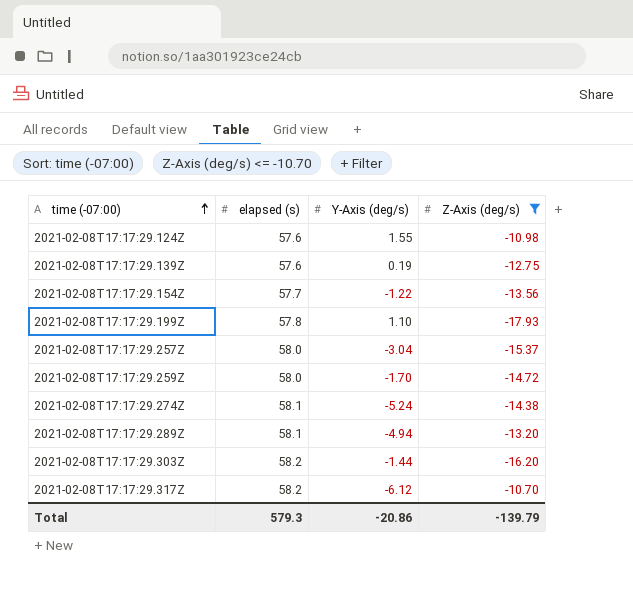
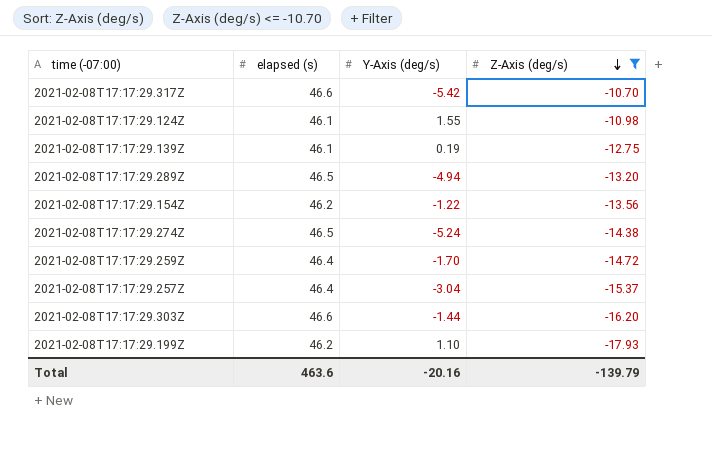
row order: time (-07:00) ascending -> Z-Axis (deg/s) descending
2021-02-08T17:17:29.317Z | elapsed (s): 58.2 -> 46.6
2021-02-08T17:17:29.317Z | Y-Axis (deg/s): -6.12 -> -5.42
2021-02-08T17:17:29.124Z | elapsed (s): 57.6 -> 46.1
2021-02-08T17:17:29.139Z | elapsed (s): 57.6 -> 46.1
2021-02-08T17:17:29.289Z | elapsed (s): 58.1 -> 46.5
2021-02-08T17:17:29.154Z | elapsed (s): 57.7 -> 46.2
2021-02-08T17:17:29.274Z | elapsed (s): 58.1 -> 46.5
2021-02-08T17:17:29.259Z | elapsed (s): 58.0 -> 46.4
2021-02-08T17:17:29.257Z | elapsed (s): 58.0 -> 46.4
2021-02-08T17:17:29.303Z | elapsed (s): 58.2 -> 46.6
2021-02-08T17:17:29.199Z | elapsed (s): 57.8 -> 46.2
Total | elapsed (s): 579.3 -> 463.6
Total | Y-Axis (deg/s): -20.86 -> -20.16

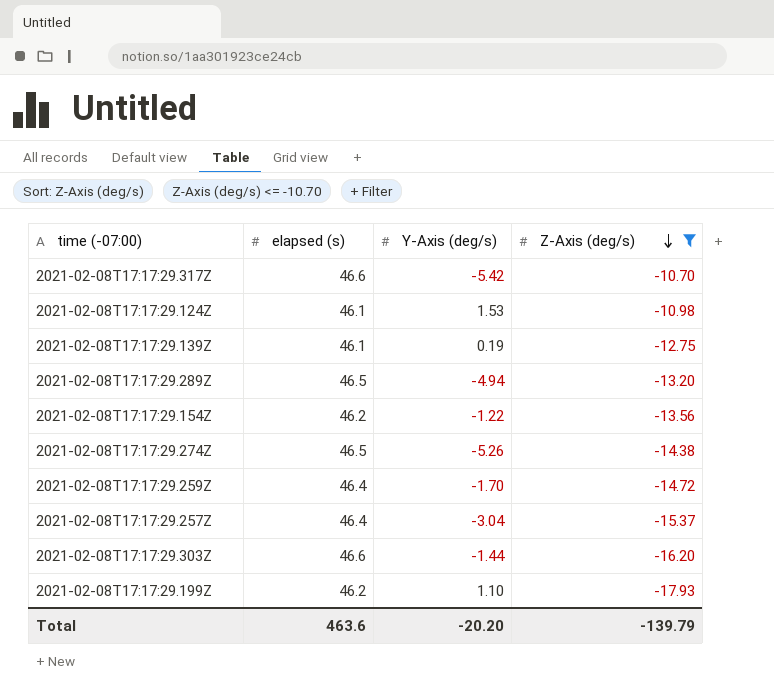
2021-02-08T17:17:29.124Z | Y-Axis (deg/s): 1.55 -> 1.53
2021-02-08T17:17:29.274Z | Y-Axis (deg/s): -5.24 -> -5.26
Total | Y-Axis (deg/s): -20.16 -> -20.20

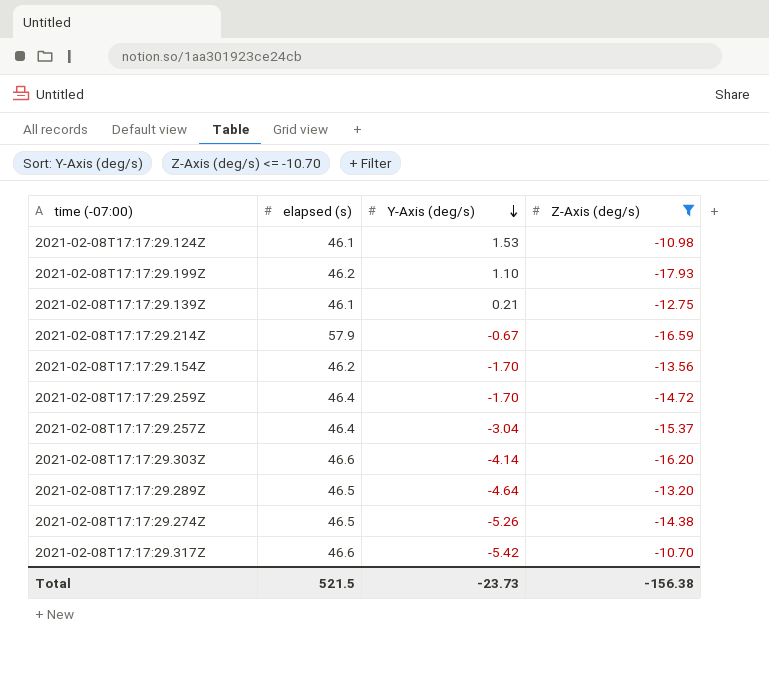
row order: Z-Axis (deg/s) descending -> Y-Axis (deg/s) descending
2021-02-08T17:17:29.139Z | Y-Axis (deg/s): 0.19 -> 0.21
row 2021-02-08T17:17:29.214Z: none -> 57.9 | -0.67 | -16.59
2021-02-08T17:17:29.154Z | Y-Axis (deg/s): -1.22 -> -1.70
2021-02-08T17:17:29.303Z | Y-Axis (deg/s): -1.44 -> -4.14
2021-02-08T17:17:29.289Z | Y-Axis (deg/s): -4.94 -> -4.64
Total | elapsed (s): 463.6 -> 521.5
Total | Y-Axis (deg/s): -20.20 -> -23.73
Total | Z-Axis (deg/s): -139.79 -> -156.38

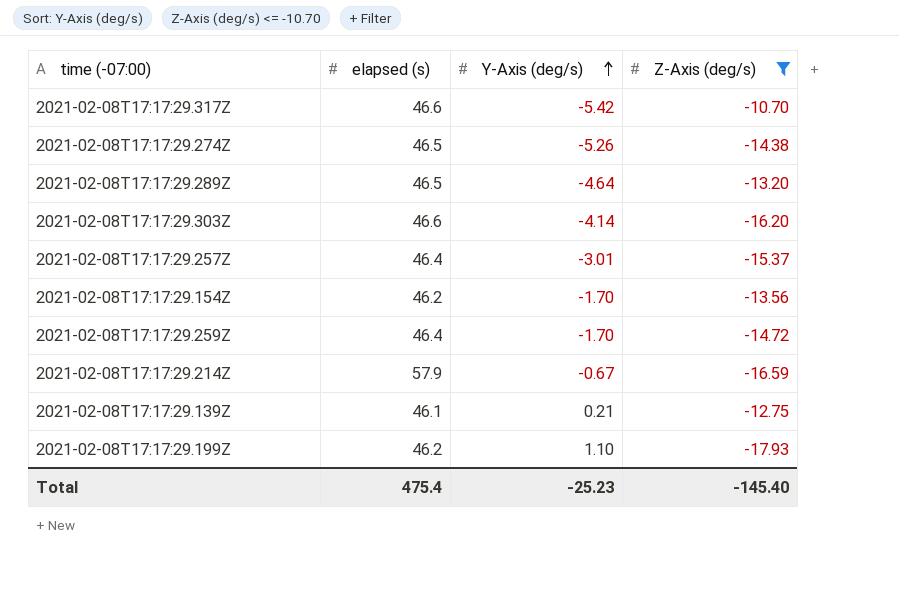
row order: Y-Axis (deg/s) descending -> Y-Axis (deg/s) ascending
row 2021-02-08T17:17:29.124Z: 46.1 | 1.53 | -10.98 -> none
2021-02-08T17:17:29.257Z | Y-Axis (deg/s): -3.04 -> -3.01
Total | elapsed (s): 521.5 -> 475.4
Total | Y-Axis (deg/s): -23.73 -> -25.23
Total | Z-Axis (deg/s): -156.38 -> -145.40

